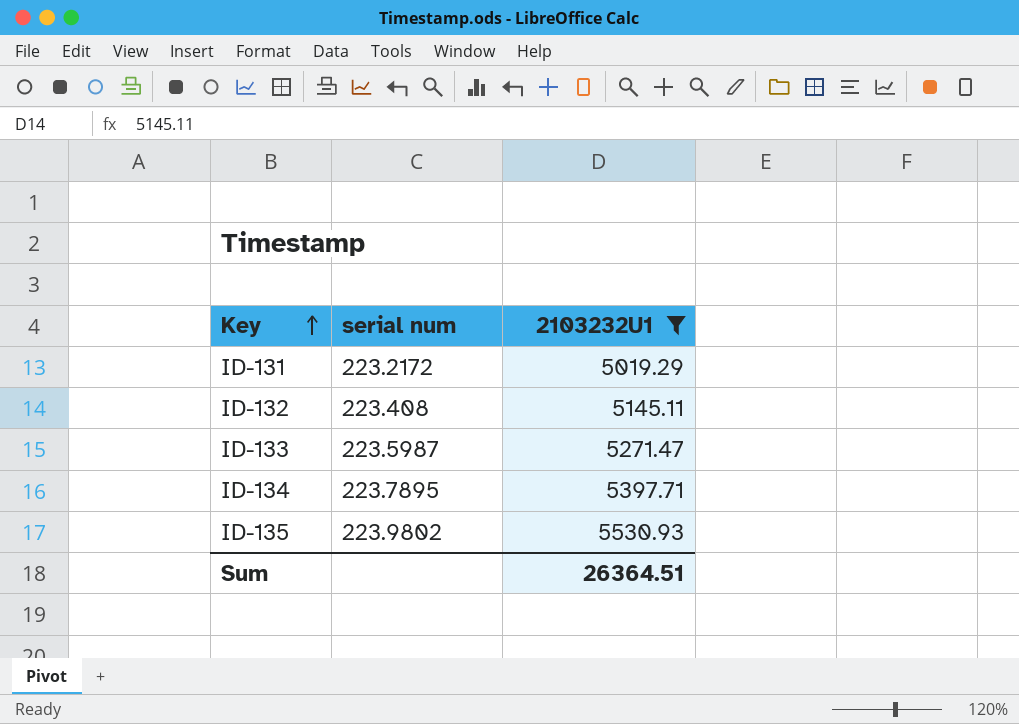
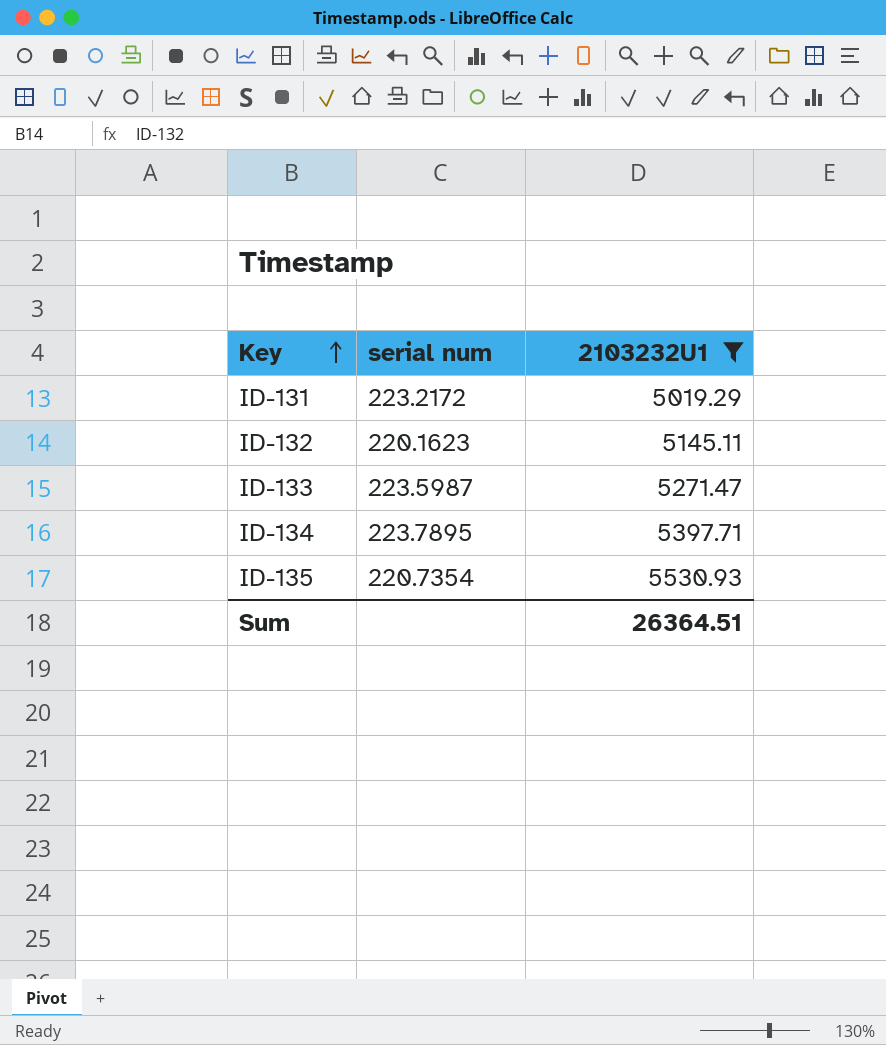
ID-132 | serial num: 223.408 -> 220.1623
ID-135 | serial num: 223.9802 -> 220.7354

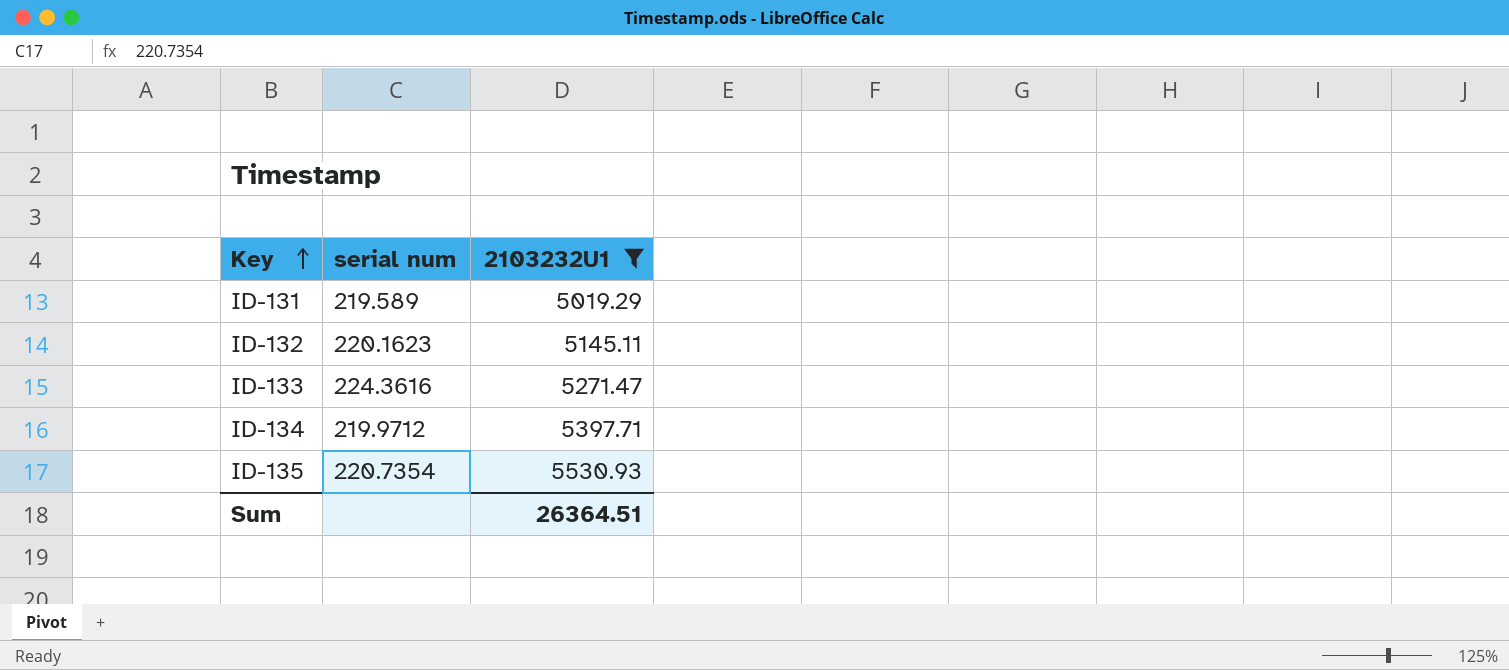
ID-131 | serial num: 223.2172 -> 219.589
ID-133 | serial num: 223.5987 -> 224.3616
ID-134 | serial num: 223.7895 -> 219.9712

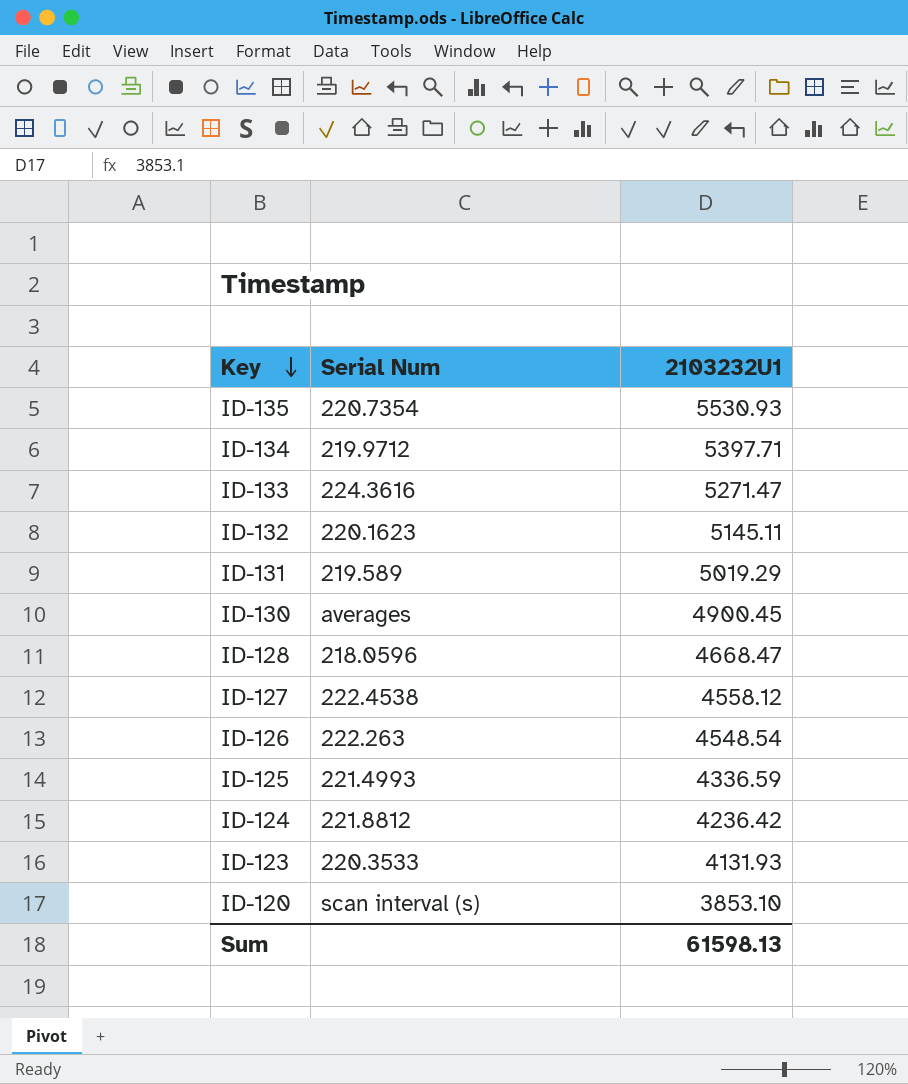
filter: 2103232U1 >= 5019.29 -> none
row order: Key ascending -> Key descending
column name: serial num -> Serial Num
Sum | 2103232U1: 26364.51 -> 61598.13

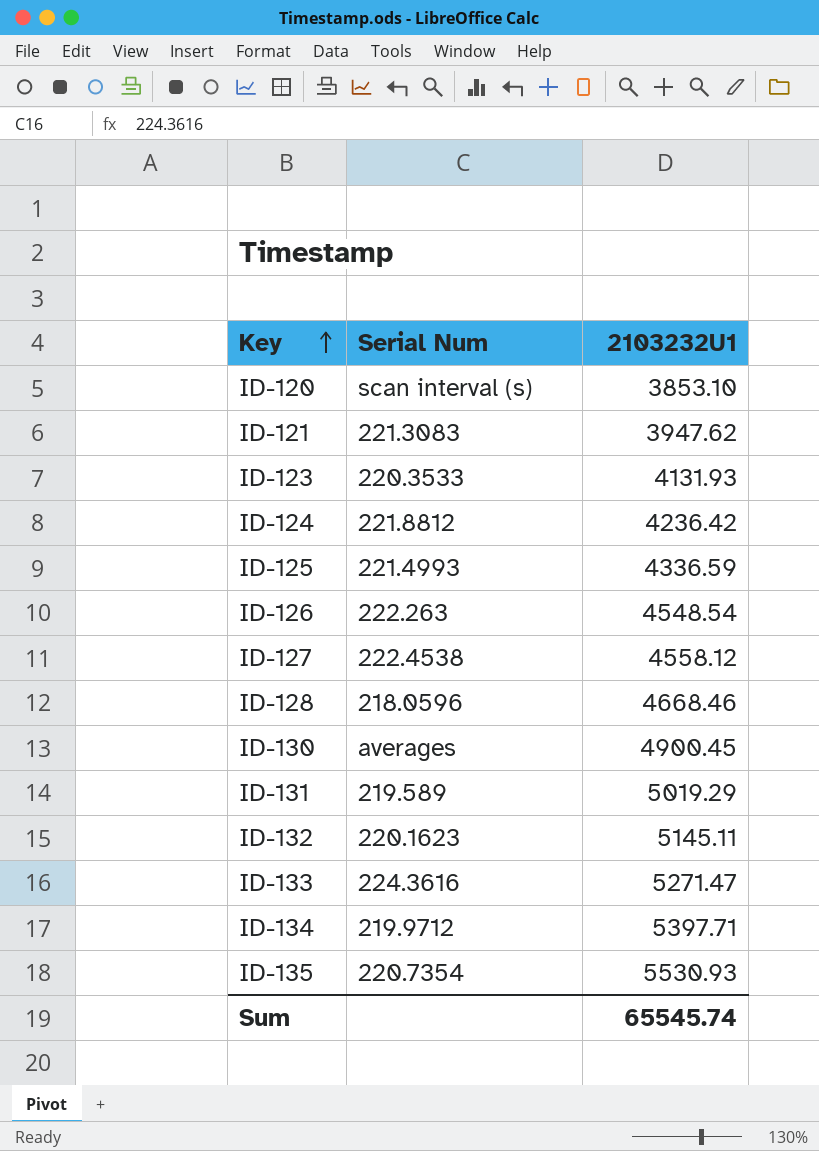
row order: Key descending -> Key ascending
row ID-121: none -> 221.3083 | 3947.62
ID-128 | 2103232U1: 4668.47 -> 4668.46
Sum | 2103232U1: 61598.13 -> 65545.74

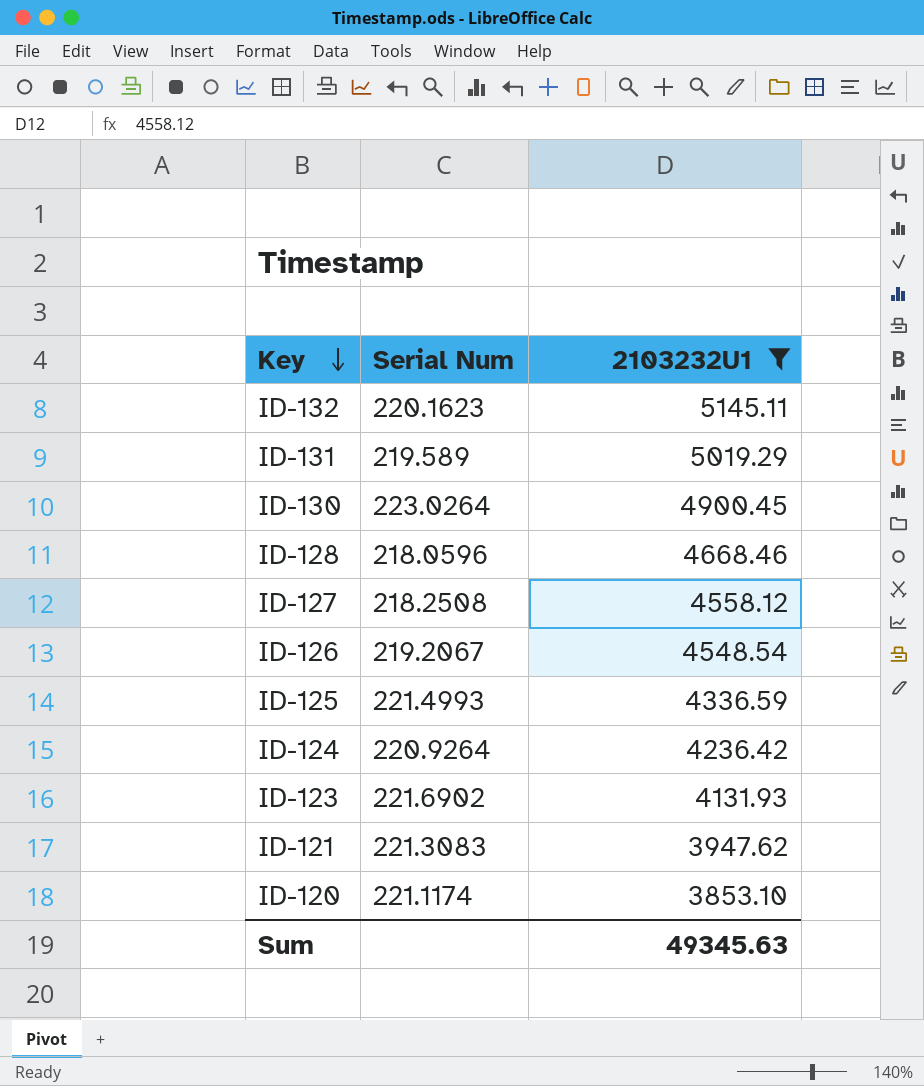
filter: none -> 2103232U1 <= 5145.11
row order: Key ascending -> Key descending
ID-130 | Serial Num: averages -> 223.0264
ID-127 | Serial Num: 222.4538 -> 218.2508
ID-126 | Serial Num: 222.263 -> 219.2067
ID-124 | Serial Num: 221.8812 -> 220.9264
ID-123 | Serial Num: 220.3533 -> 221.6902
ID-120 | Serial Num: scan interval (s) -> 221.1174
Sum | 2103232U1: 65545.74 -> 49345.63

